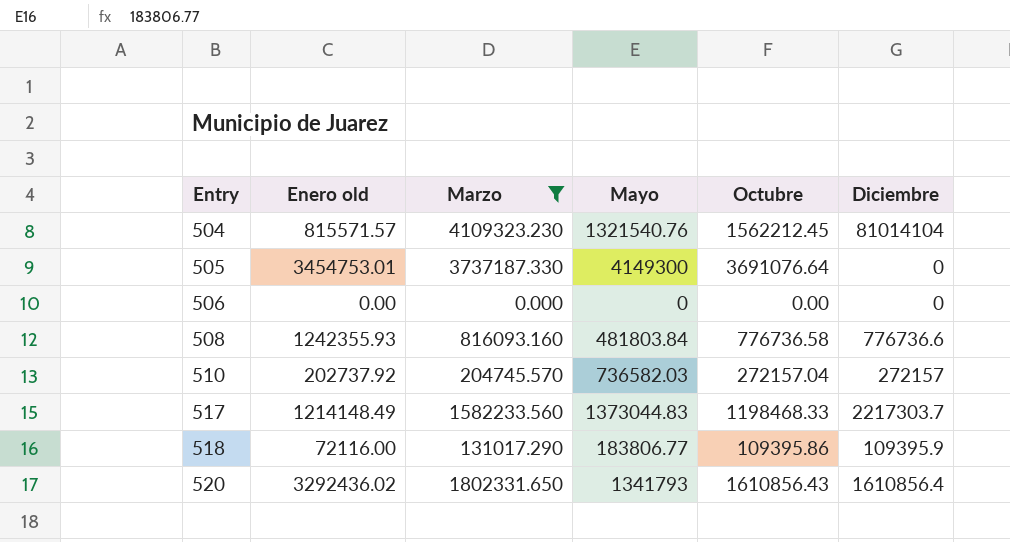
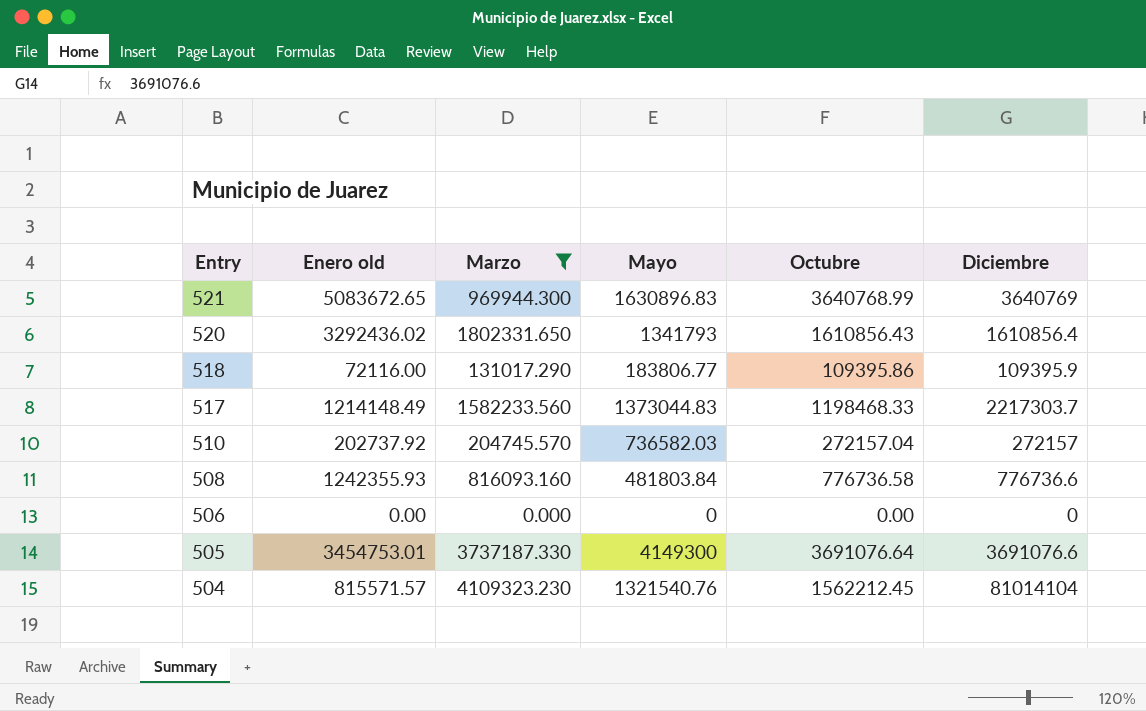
row order: Entry ascending -> Entry descending
row 521: none -> 5083672.65 | 969944.300 | 1630896.83 | 3640768.99 | 3640769
505 | Diciembre: 0 -> 3691076.6

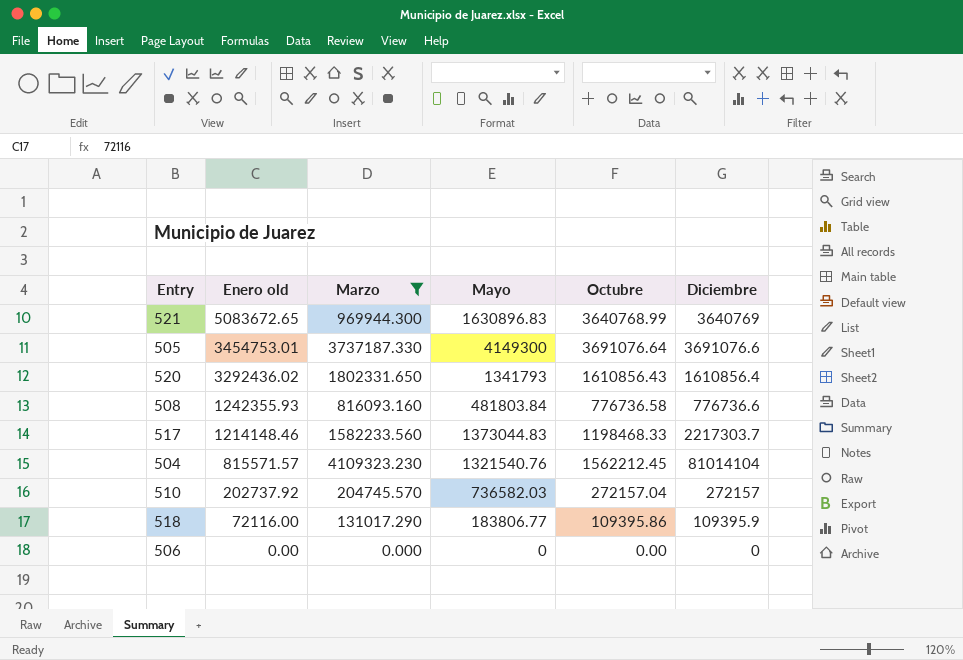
row order: Entry descending -> Enero old descending
517 | Enero old: 1214148.49 -> 1214148.46

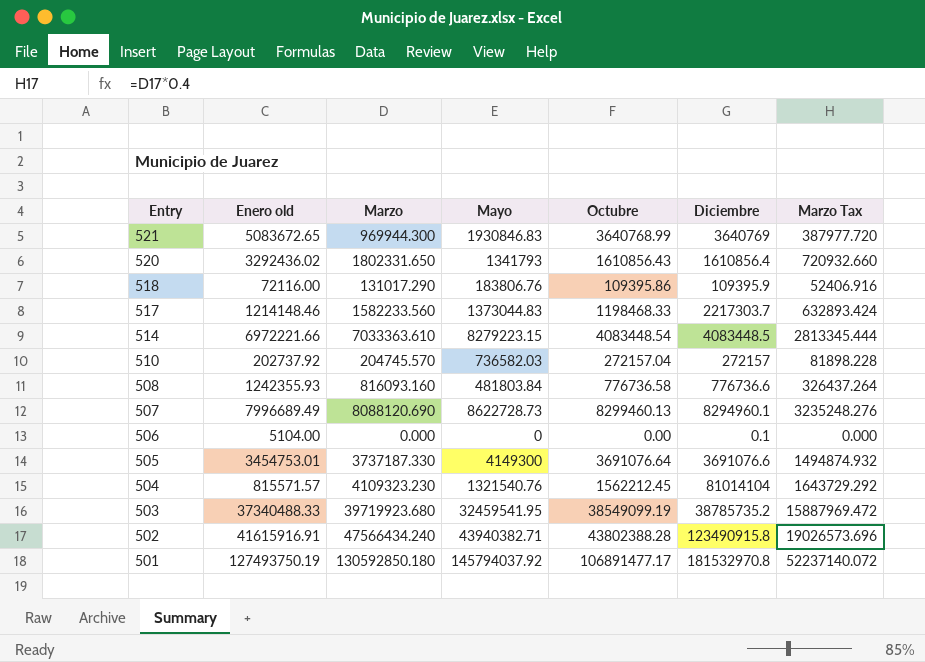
filter: Marzo <= 4109323.230 -> none
row order: Enero old descending -> Entry descending
column Marzo Tax | formula: none -> [Marzo] * 0.4
521 | Mayo: 1630896.83 -> 1930846.83
518 | Mayo: 183806.77 -> 183806.76
506 | Enero old: 0.00 -> 5104.00
506 | Diciembre: 0 -> 0.1

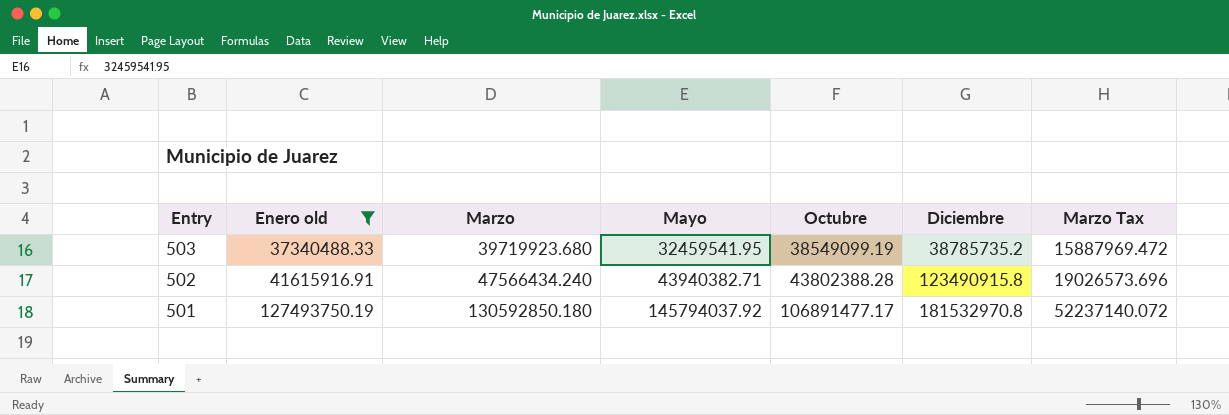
filter: none -> Enero old >= 37340488.33

